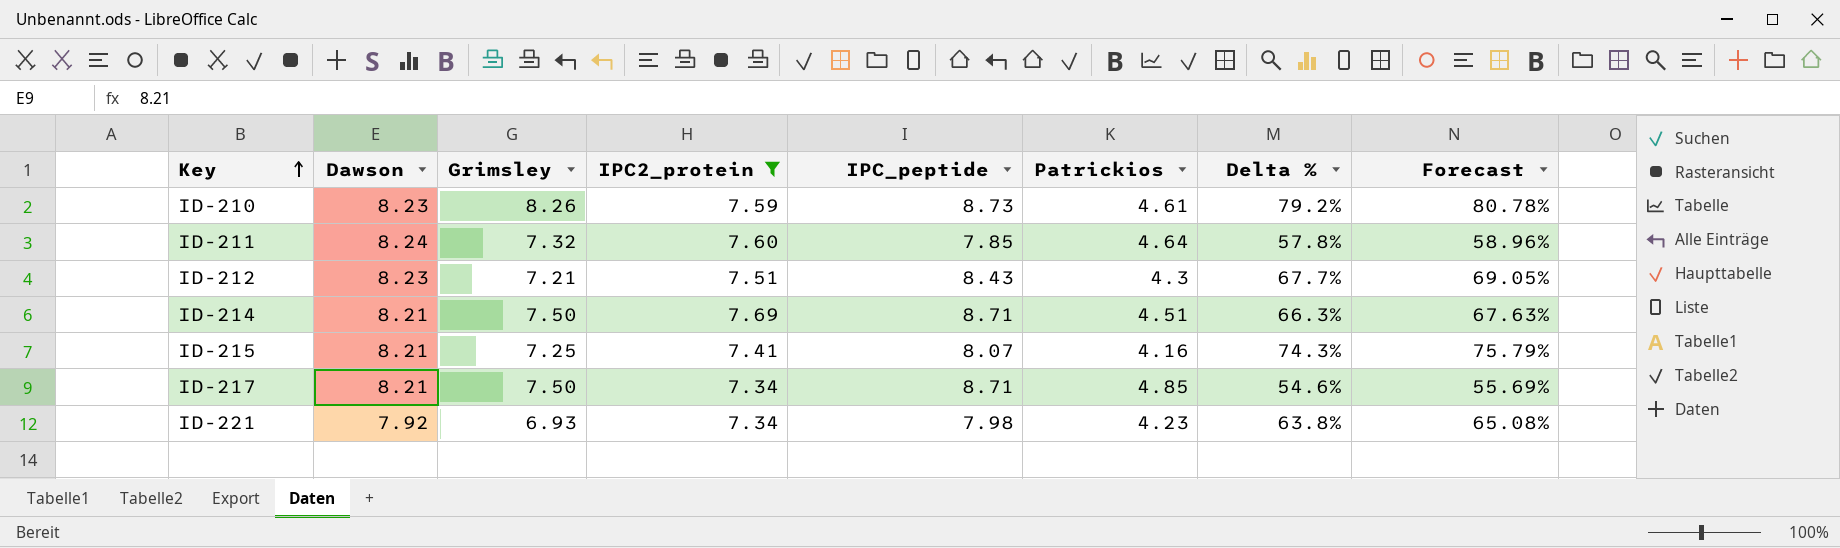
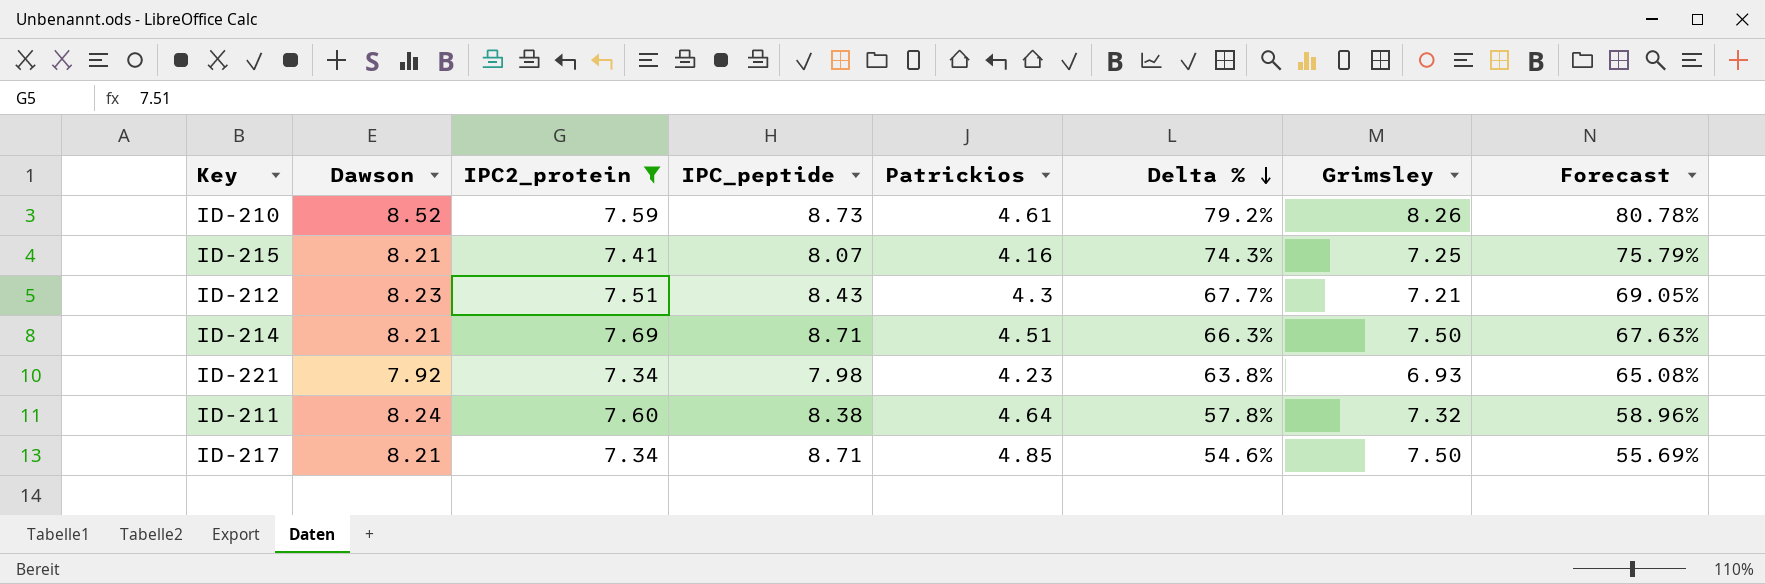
row order: Key ascending -> Delta % descending
column Grimsley | position: 3 -> 7
ID-210 | Dawson: 8.23 -> 8.52
ID-211 | IPC_peptide: 7.85 -> 8.38

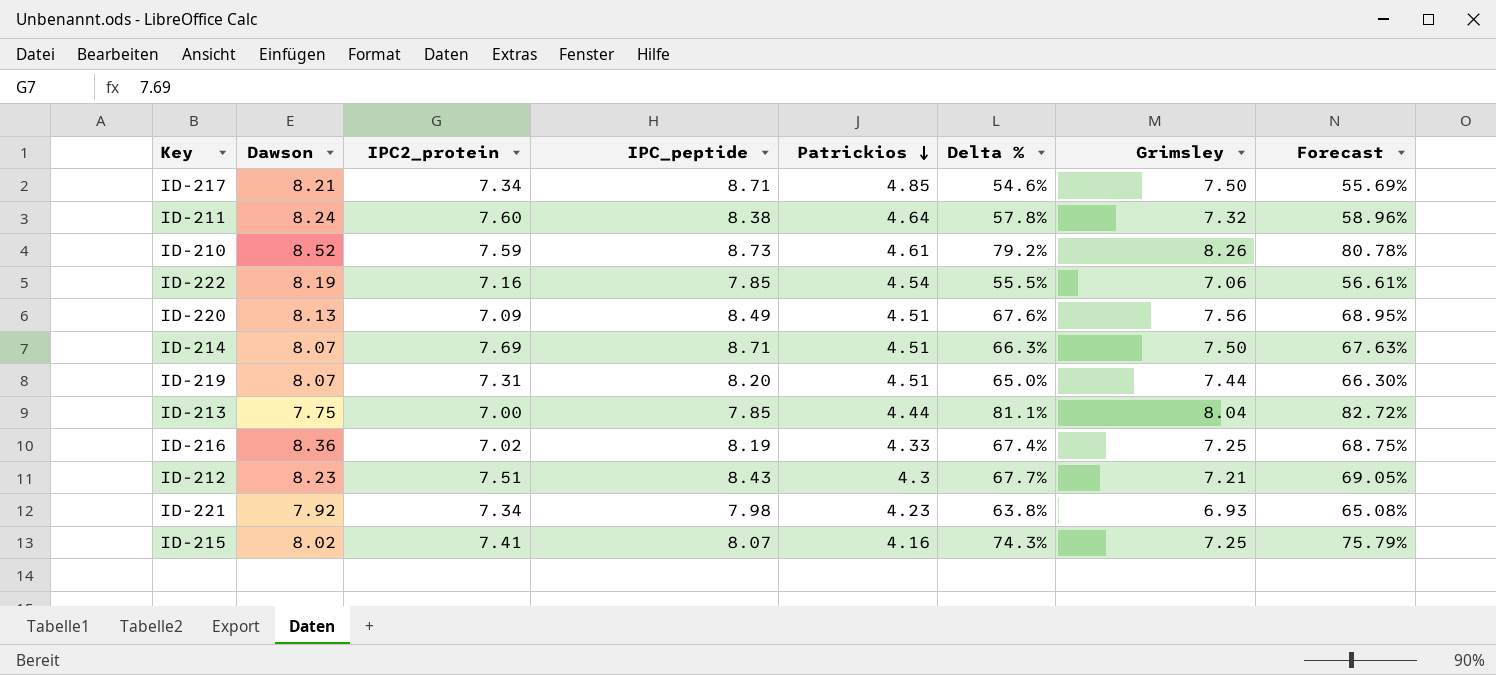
filter: IPC2_protein >= 7.34 -> none
row order: Delta % descending -> Patrickios descending
ID-214 | Dawson: 8.21 -> 8.07
ID-215 | Dawson: 8.21 -> 8.02

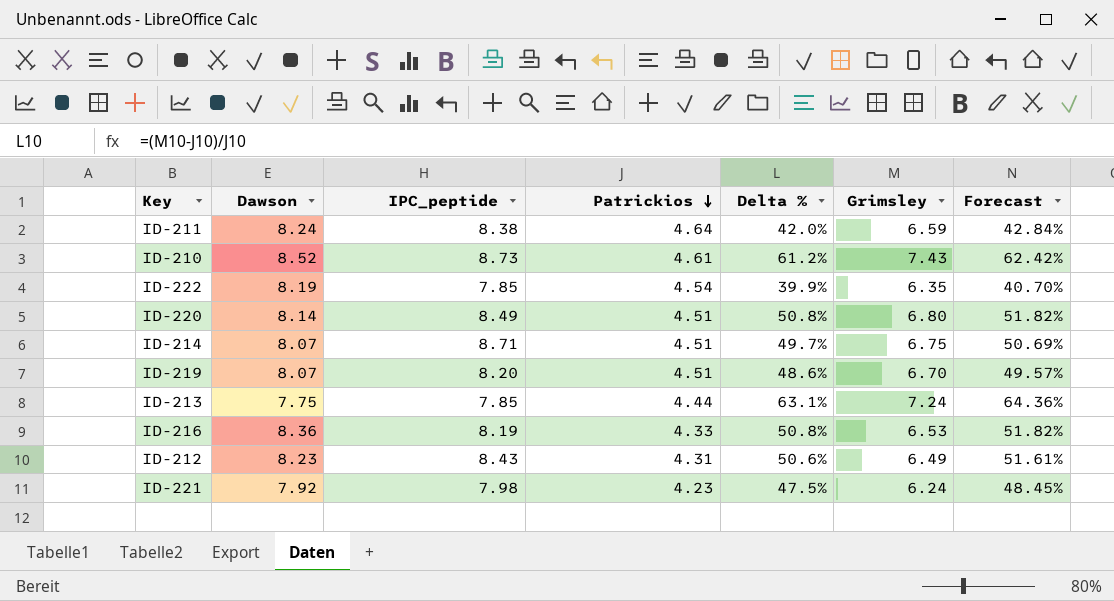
column IPC2_protein | position: 3 -> none
row ID-217: 8.21 | 7.34 | 8.71 | 4.85 | 54.6% | 7.50 | 55.69% -> none
row ID-215: 8.02 | 7.41 | 8.07 | 4.16 | 74.3% | 7.25 | 75.79% -> none
ID-211 | Delta %: 57.8% -> 42.0%
ID-211 | Grimsley: 7.32 -> 6.59
ID-211 | Forecast: 58.96% -> 42.84%
ID-210 | Delta %: 79.2% -> 61.2%
ID-210 | Grimsley: 8.26 -> 7.43
ID-210 | Forecast: 80.78% -> 62.42%
ID-222 | Delta %: 55.5% -> 39.9%
ID-222 | Grimsley: 7.06 -> 6.35
ID-222 | Forecast: 56.61% -> 40.70%
ID-220 | Dawson: 8.13 -> 8.14
ID-220 | Delta %: 67.6% -> 50.8%
ID-220 | Grimsley: 7.56 -> 6.80
ID-220 | Forecast: 68.95% -> 51.82%
ID-214 | Delta %: 66.3% -> 49.7%
ID-214 | Grimsley: 7.50 -> 6.75
ID-214 | Forecast: 67.63% -> 50.69%
ID-219 | Delta %: 65.0% -> 48.6%
ID-219 | Grimsley: 7.44 -> 6.70
ID-219 | Forecast: 66.30% -> 49.57%
ID-213 | Delta %: 81.1% -> 63.1%
ID-213 | Grimsley: 8.04 -> 7.24
ID-213 | Forecast: 82.72% -> 64.36%
ID-216 | Delta %: 67.4% -> 50.8%
ID-216 | Grimsley: 7.25 -> 6.53
ID-216 | Forecast: 68.75% -> 51.82%
ID-212 | Patrickios: 4.3 -> 4.31
ID-212 | Delta %: 67.7% -> 50.6%
ID-212 | Grimsley: 7.21 -> 6.49
ID-212 | Forecast: 69.05% -> 51.61%
ID-221 | Delta %: 63.8% -> 47.5%
ID-221 | Grimsley: 6.93 -> 6.24
ID-221 | Forecast: 65.08% -> 48.45%

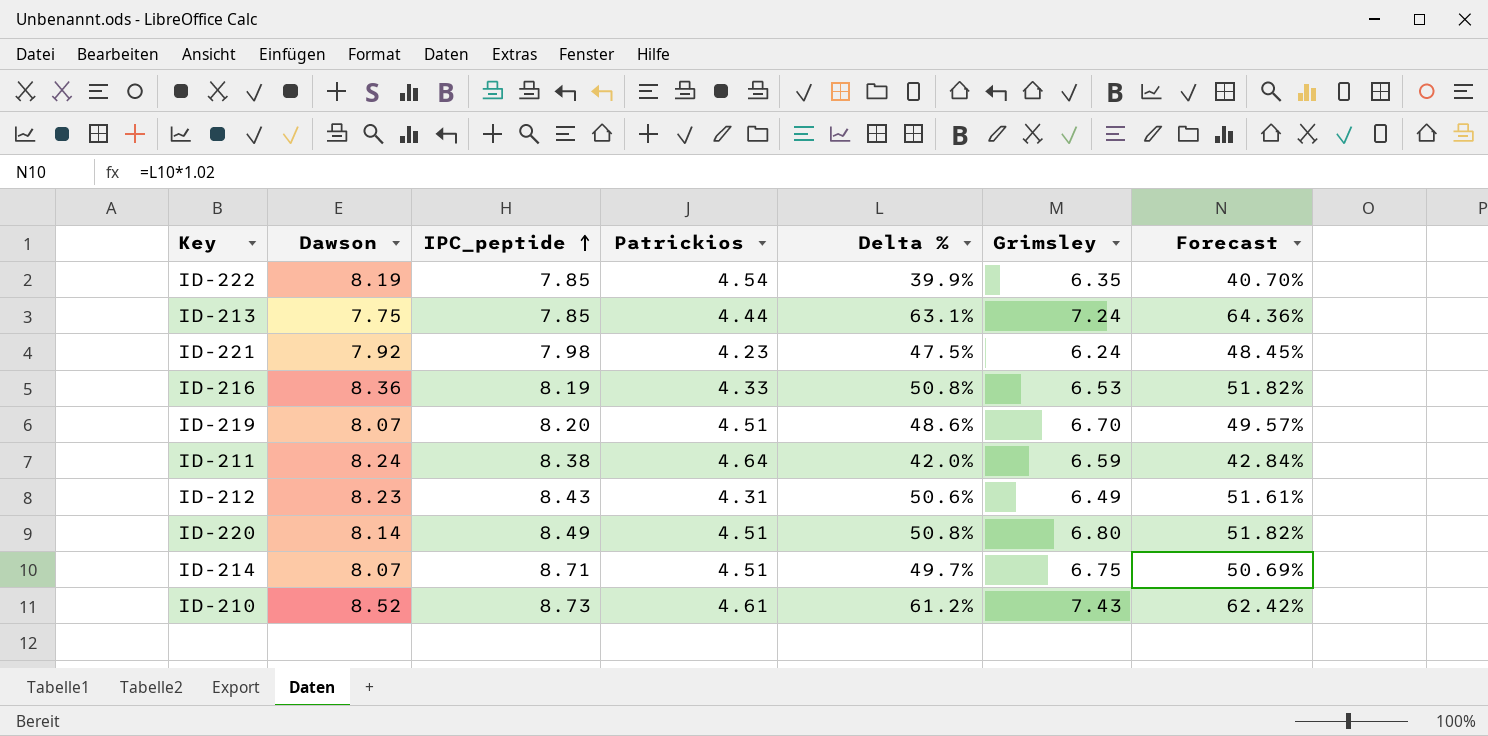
row order: Patrickios descending -> IPC_peptide ascending

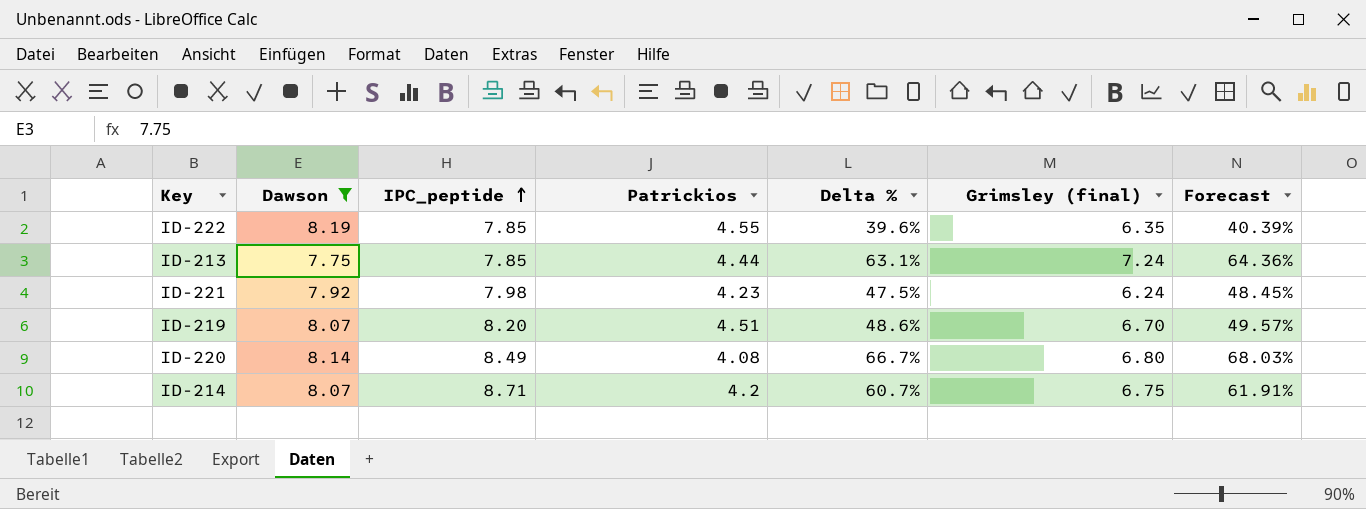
filter: none -> Dawson <= 8.19
column name: Grimsley -> Grimsley (final)
ID-222 | Patrickios: 4.54 -> 4.55
ID-222 | Delta %: 39.9% -> 39.6%
ID-222 | Forecast: 40.70% -> 40.39%
ID-220 | Patrickios: 4.51 -> 4.08
ID-220 | Delta %: 50.8% -> 66.7%
ID-220 | Forecast: 51.82% -> 68.03%
ID-214 | Patrickios: 4.51 -> 4.2
ID-214 | Delta %: 49.7% -> 60.7%
ID-214 | Forecast: 50.69% -> 61.91%

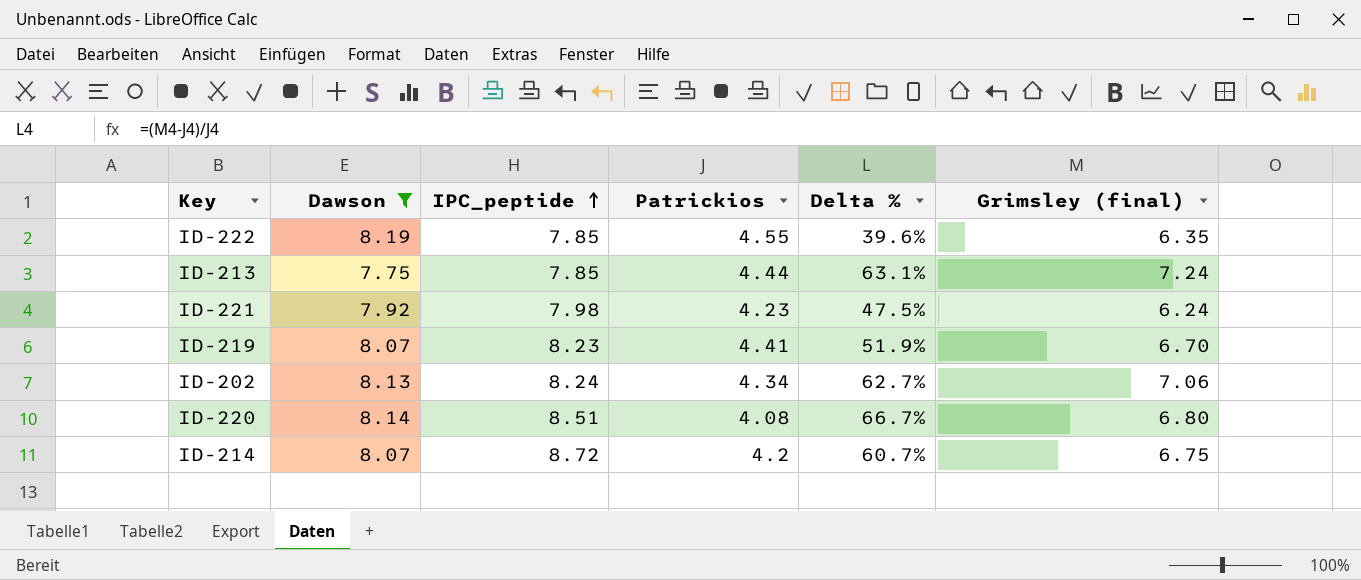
column Forecast | formula: [Delta %] * 1.02 -> none
ID-219 | IPC_peptide: 8.20 -> 8.23
ID-219 | Patrickios: 4.51 -> 4.41
ID-219 | Delta %: 48.6% -> 51.9%
row ID-202: none -> 8.13 | 8.24 | 4.34 | 62.7% | 7.06
ID-220 | IPC_peptide: 8.49 -> 8.51
ID-214 | IPC_peptide: 8.71 -> 8.72

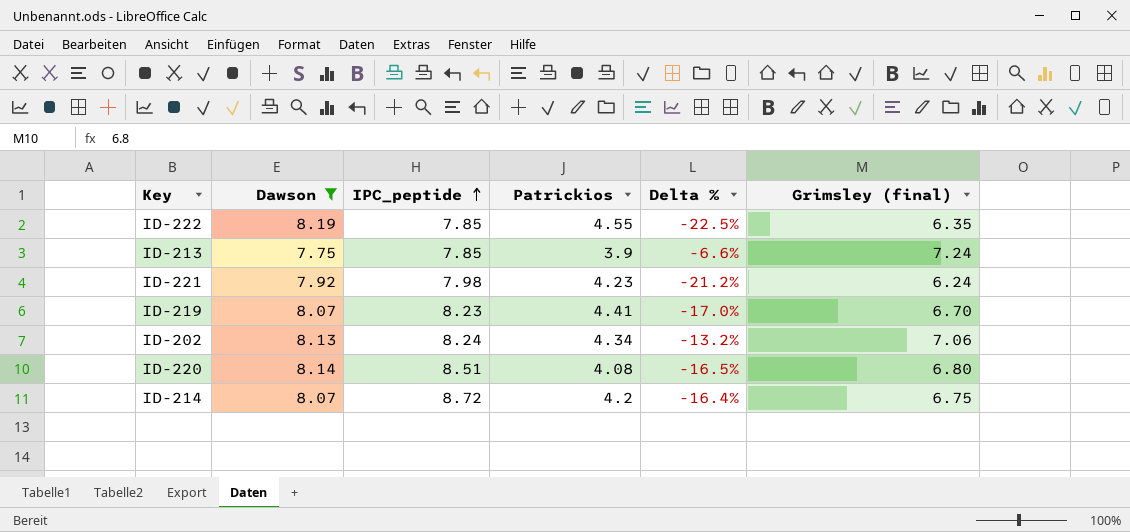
column Delta % | formula: ([Grimsley (final)] - [Patrickios]) / [Patrickios] -> ([Grimsley (final)] - [Dawson]) / [Dawson]
ID-213 | Patrickios: 4.44 -> 3.9

